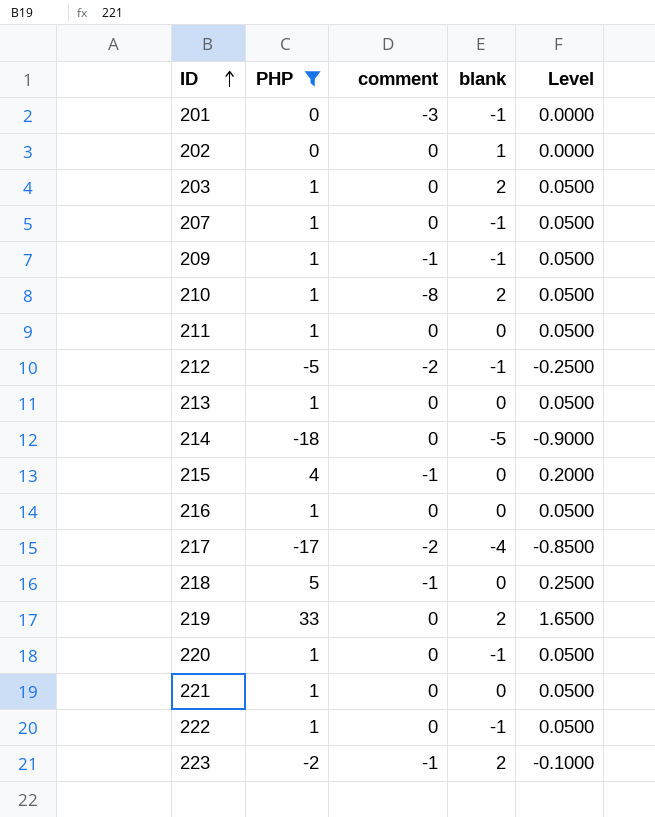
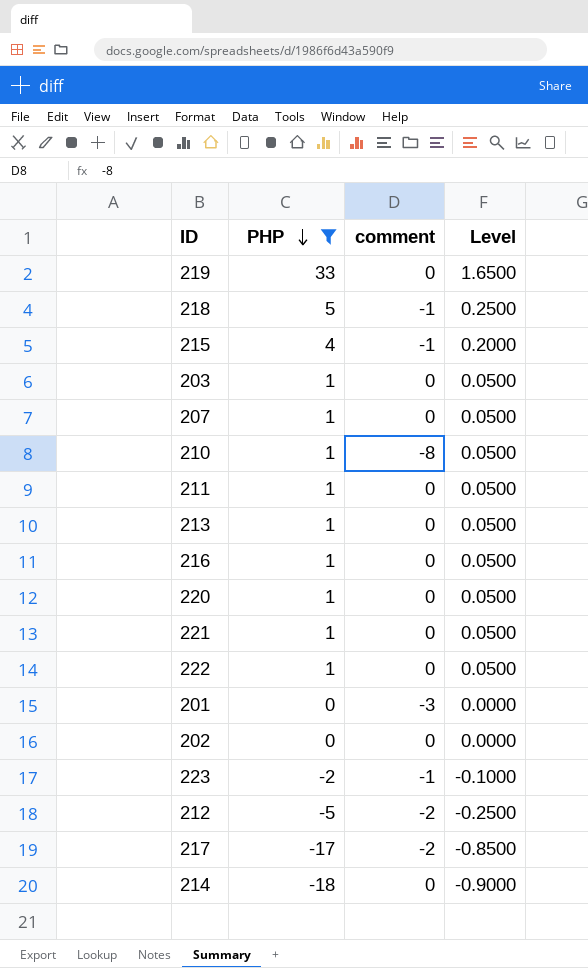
row order: ID ascending -> PHP descending
column blank | position: 4 -> none
row 209: 1 | -1 | -1 | 0.0500 -> none

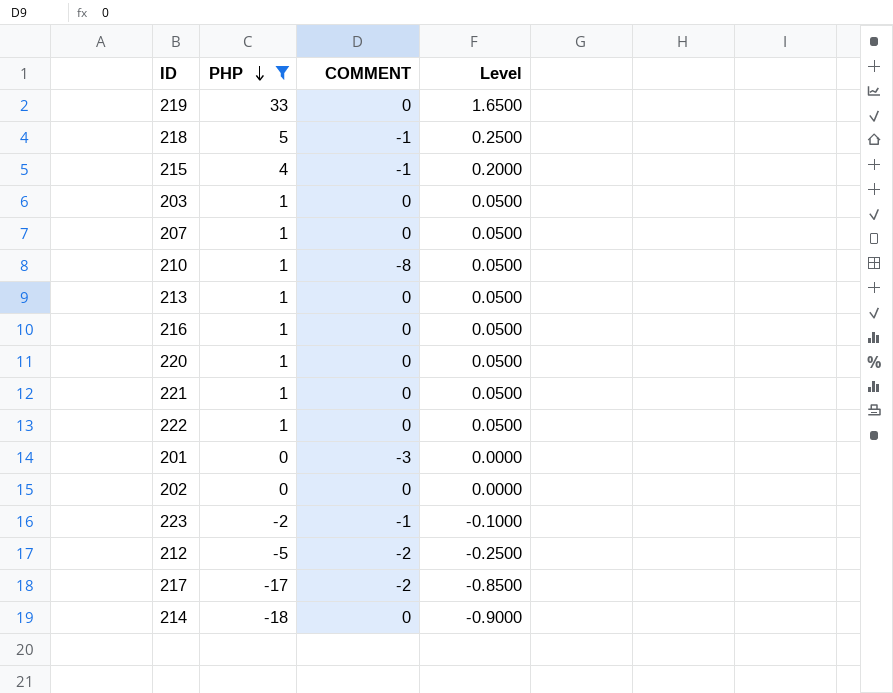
column name: comment -> COMMENT
row 211: 1 | 0 | 0.0500 -> none

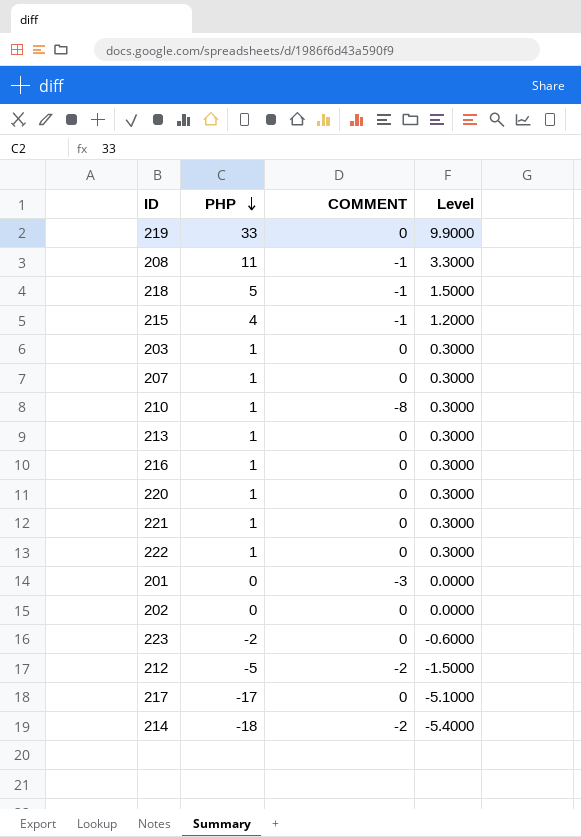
filter: PHP != 11 -> none
column Level | formula: [PHP] * 0.05 -> [PHP] * 0.3
223 | COMMENT: -1 -> 0
217 | COMMENT: -2 -> 0
214 | COMMENT: 0 -> -2

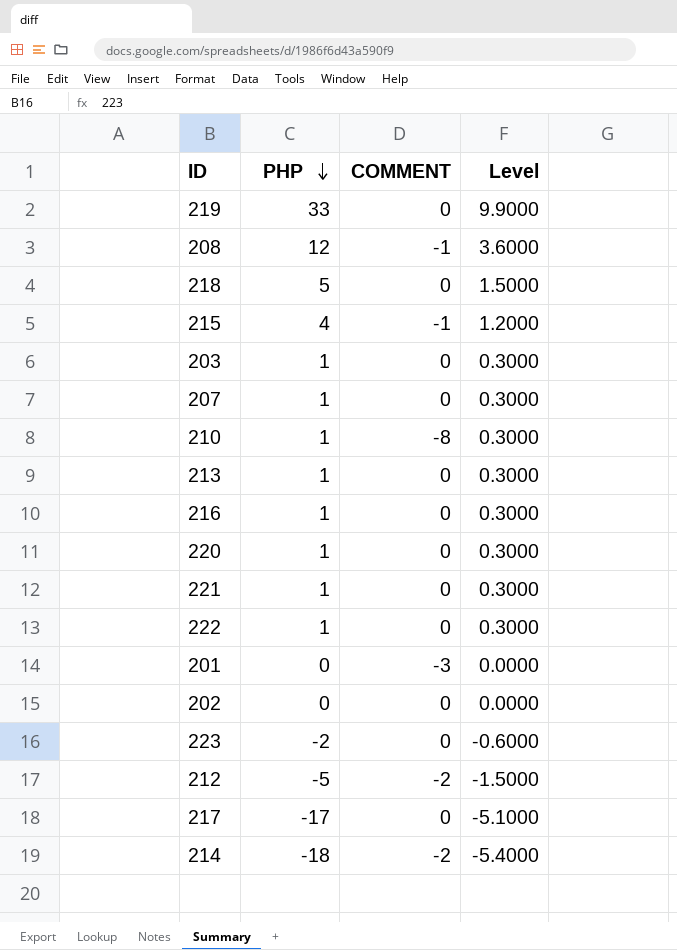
208 | PHP: 11 -> 12
208 | Level: 3.3000 -> 3.6000
218 | COMMENT: -1 -> 0

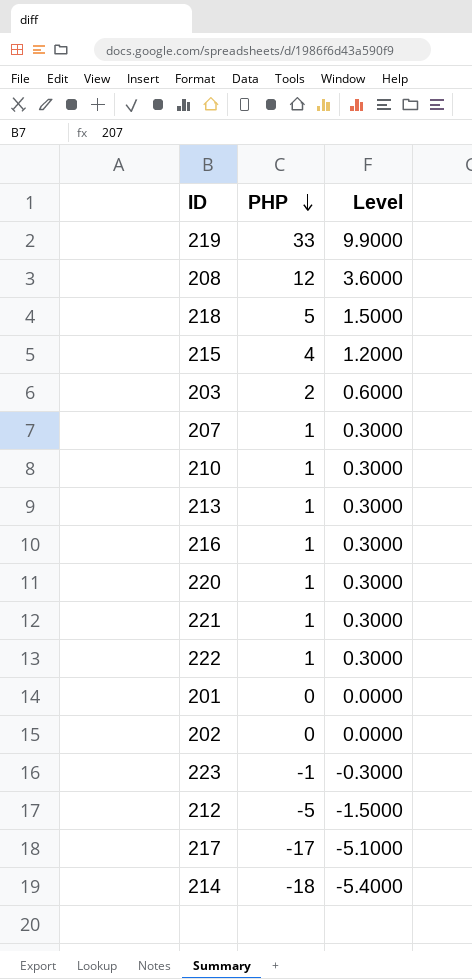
column COMMENT | position: 3 -> none
203 | PHP: 1 -> 2
203 | Level: 0.3000 -> 0.6000
223 | PHP: -2 -> -1
223 | Level: -0.6000 -> -0.3000

